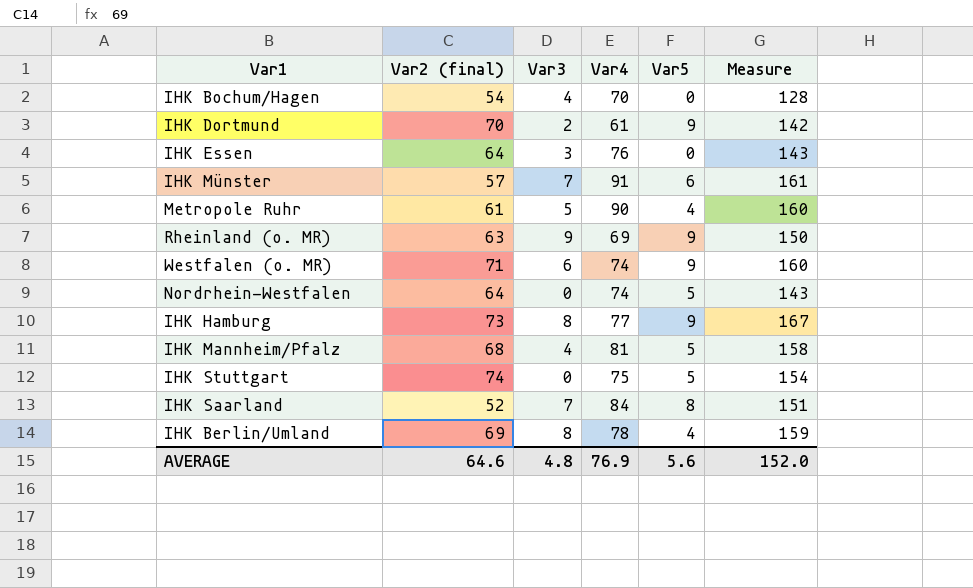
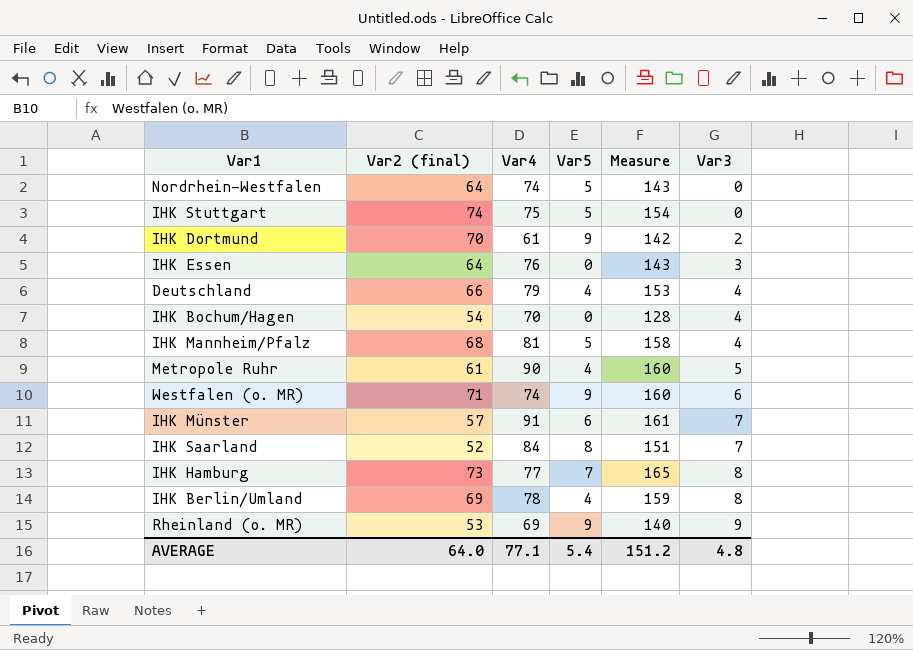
row order: none -> Var3 ascending
column Var3 | position: 3 -> 6
row Deutschland: none -> 66 | 79 | 4 | 153 | 4
IHK Hamburg | Var5: 9 -> 7
IHK Hamburg | Measure: 167 -> 165
Rheinland (o. MR) | Var2 (final): 63 -> 53
Rheinland (o. MR) | Measure: 150 -> 140
AVERAGE | Var2 (final): 64.6 -> 64.0
AVERAGE | Var4: 76.9 -> 77.1
AVERAGE | Var5: 5.6 -> 5.4
AVERAGE | Measure: 152.0 -> 151.2

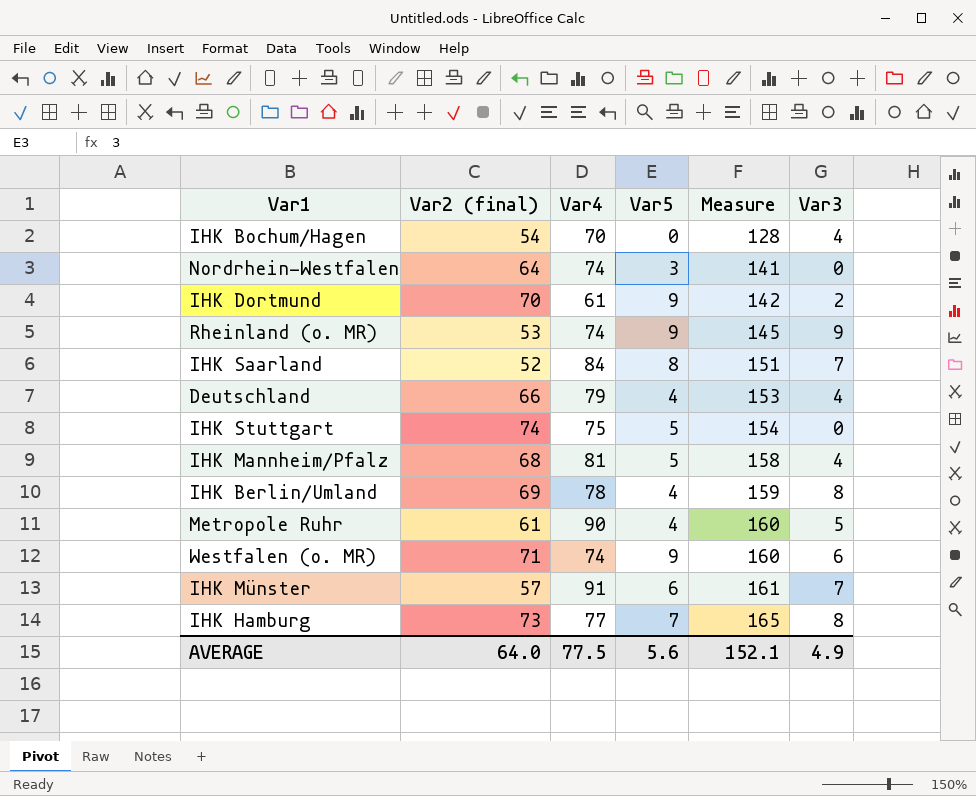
row order: Var3 ascending -> Measure ascending
row IHK Essen: 64 | 76 | 0 | 143 | 3 -> none
Nordrhein-Westfalen | Var5: 5 -> 3
Nordrhein-Westfalen | Measure: 143 -> 141
Rheinland (o. MR) | Var4: 69 -> 74
Rheinland (o. MR) | Measure: 140 -> 145
AVERAGE | Var4: 77.1 -> 77.5
AVERAGE | Var5: 5.4 -> 5.6
AVERAGE | Measure: 151.2 -> 152.1
AVERAGE | Var3: 4.8 -> 4.9

